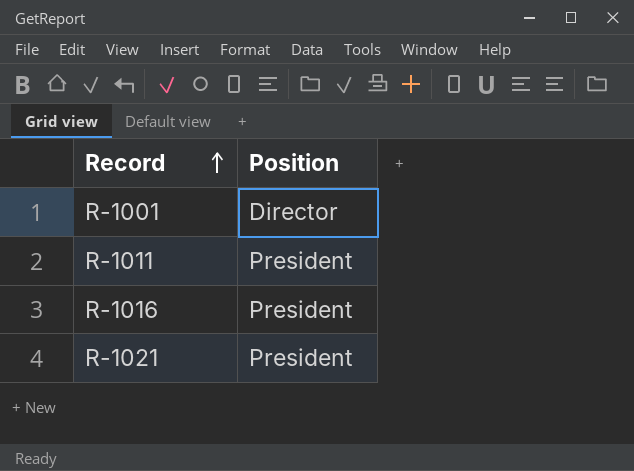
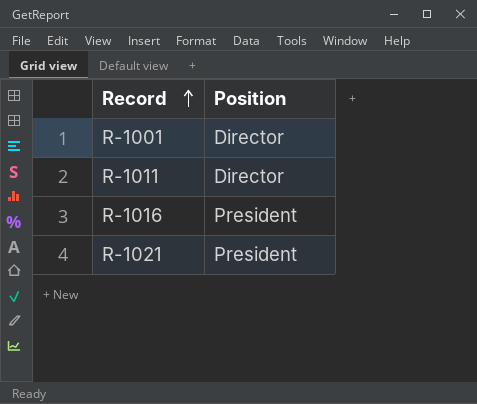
R-1011 | Position: President -> Director

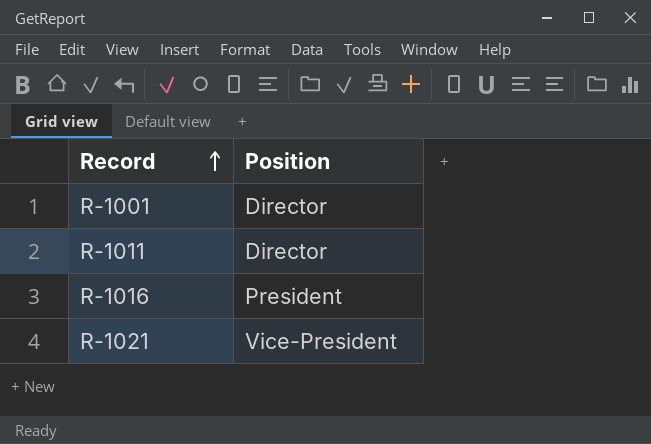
R-1021 | Position: President -> Vice-President

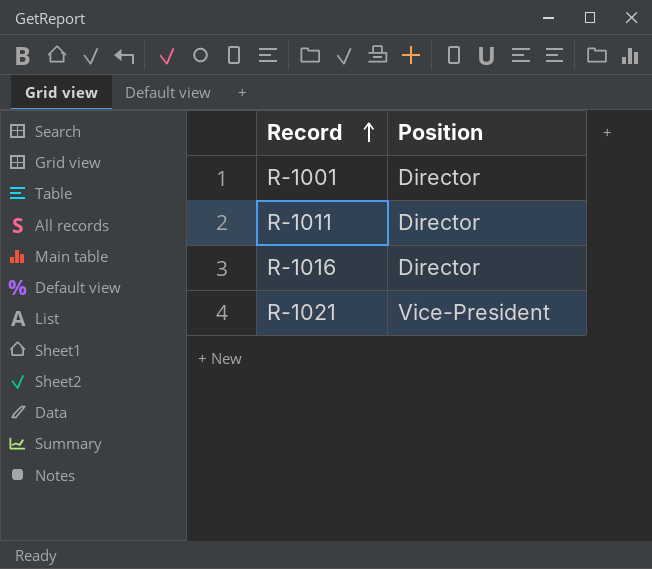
R-1016 | Position: President -> Director

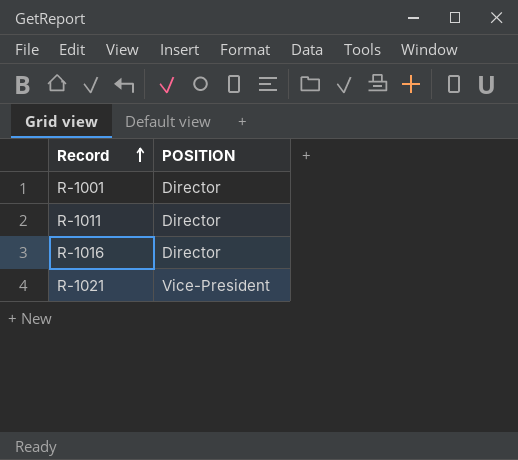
column name: Position -> POSITION

